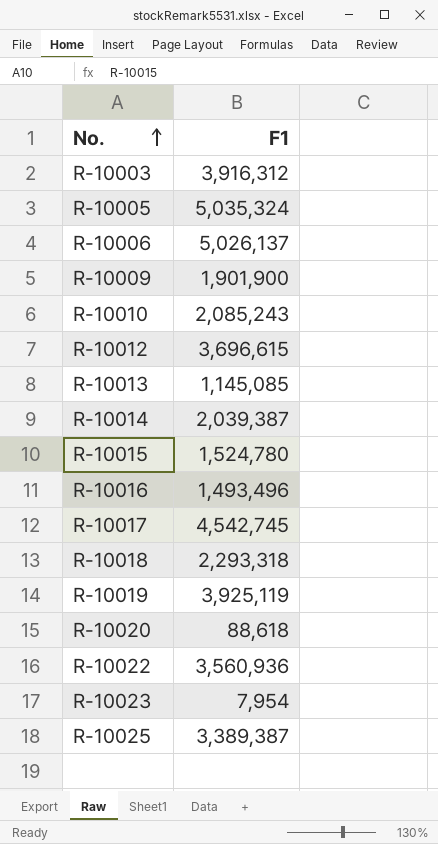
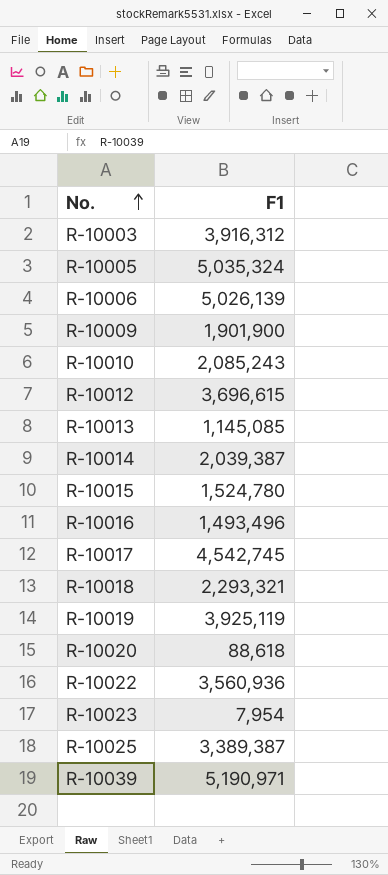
R-10006 | F1: 5,026,137 -> 5,026,139
R-10018 | F1: 2,293,318 -> 2,293,321
row R-10039: none -> 5,190,971

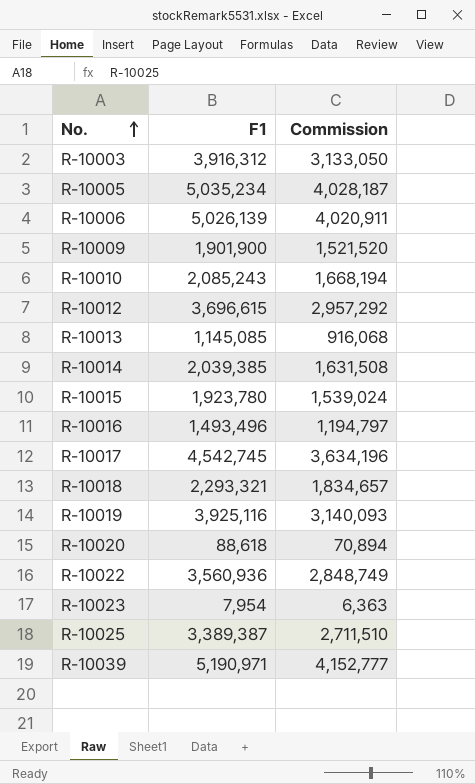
column Commission | formula: none -> [F1] * 0.8
R-10005 | F1: 5,035,324 -> 5,035,234
R-10014 | F1: 2,039,387 -> 2,039,385
R-10015 | F1: 1,524,780 -> 1,923,780
R-10019 | F1: 3,925,119 -> 3,925,116

